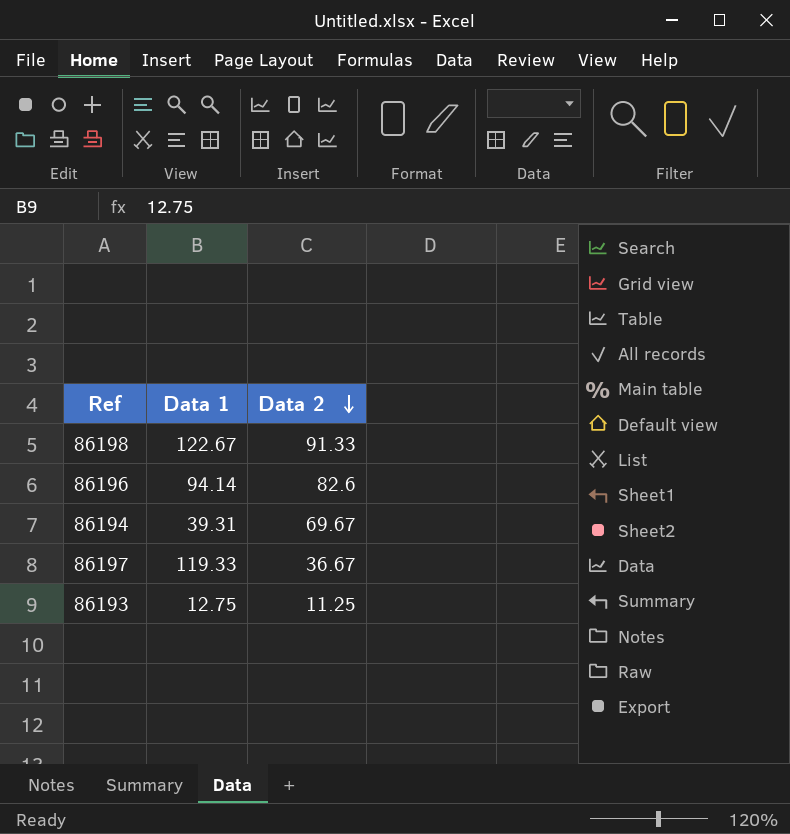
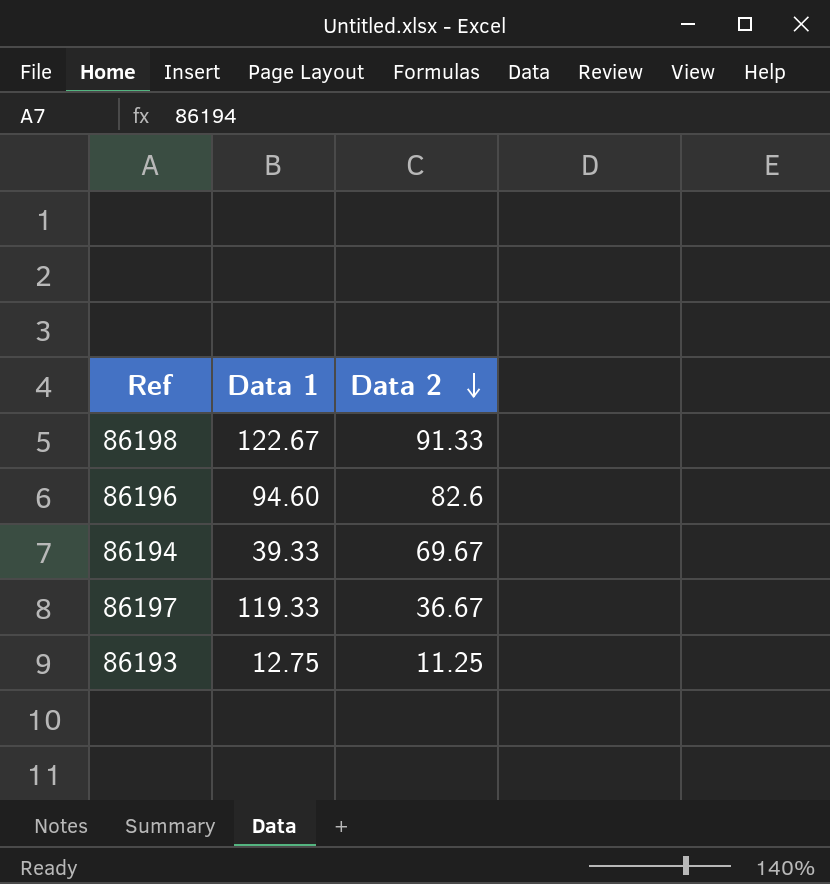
86196 | Data 1: 94.14 -> 94.60
86194 | Data 1: 39.31 -> 39.33

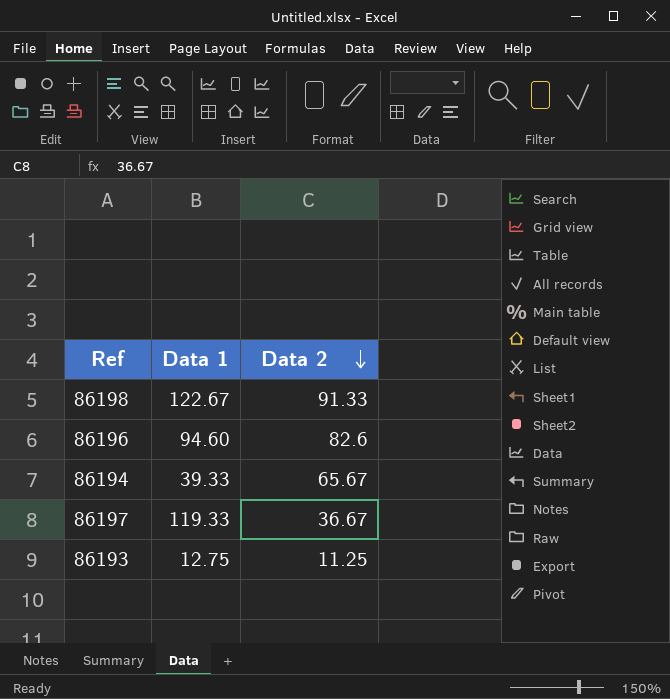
86194 | Data 2: 69.67 -> 65.67

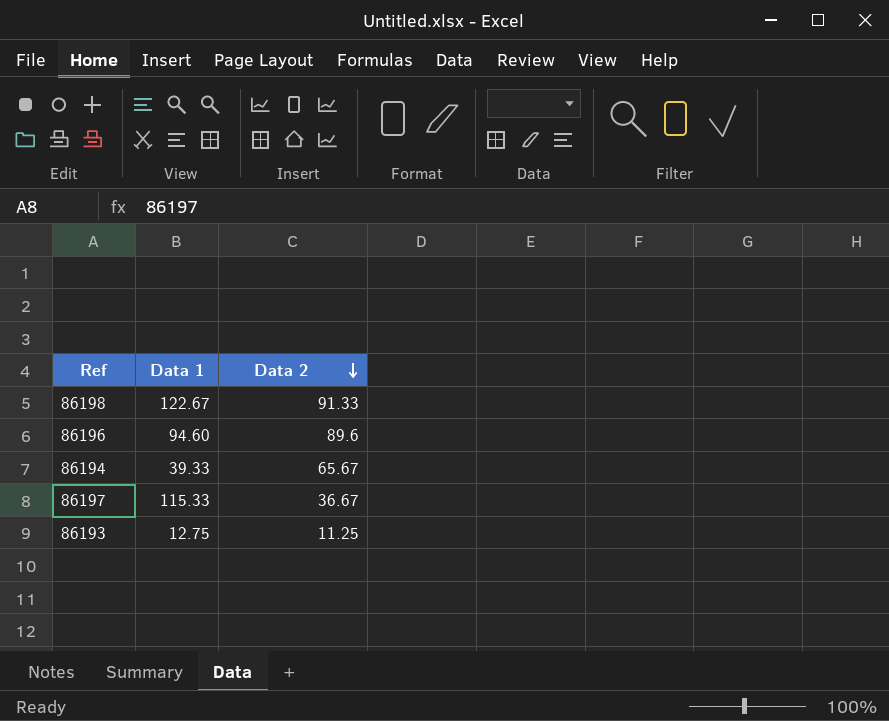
86196 | Data 2: 82.6 -> 89.6
86197 | Data 1: 119.33 -> 115.33

